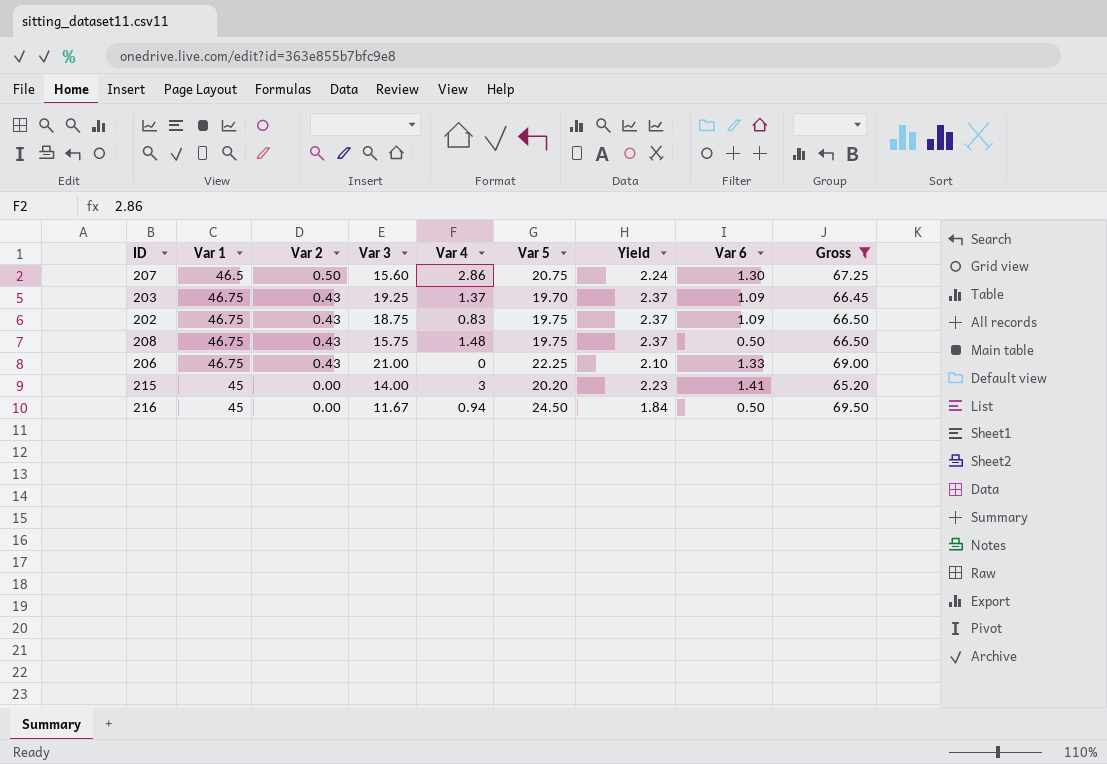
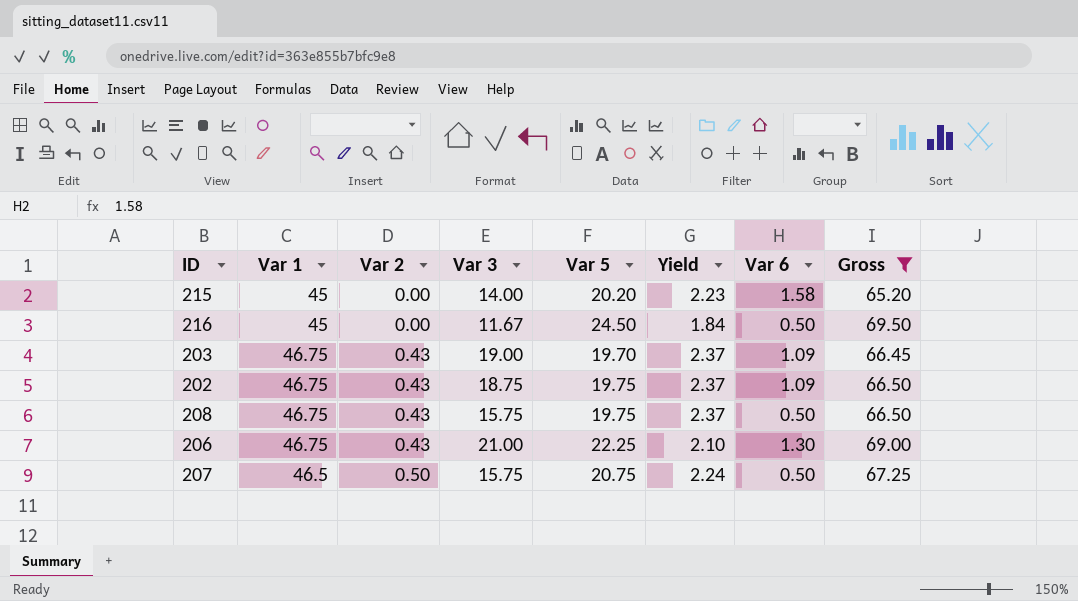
row order: Var 2 descending -> Var 2 ascending
column Var 4 | position: 5 -> none
215 | Var 6: 1.41 -> 1.58
203 | Var 3: 19.25 -> 19.00
206 | Var 6: 1.33 -> 1.30
207 | Var 3: 15.60 -> 15.75
207 | Var 6: 1.30 -> 0.50

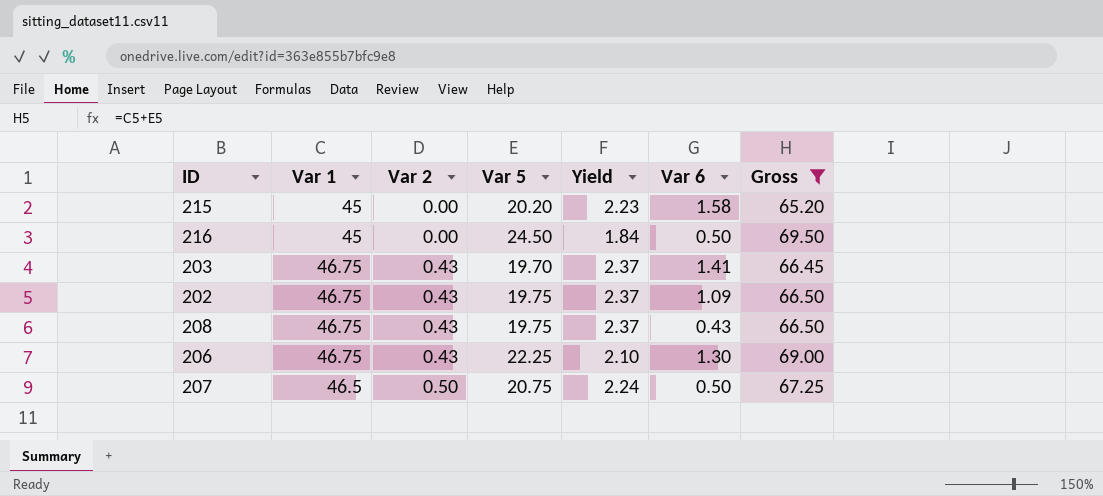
column Var 3 | position: 4 -> none
203 | Var 6: 1.09 -> 1.41
208 | Var 6: 0.50 -> 0.43

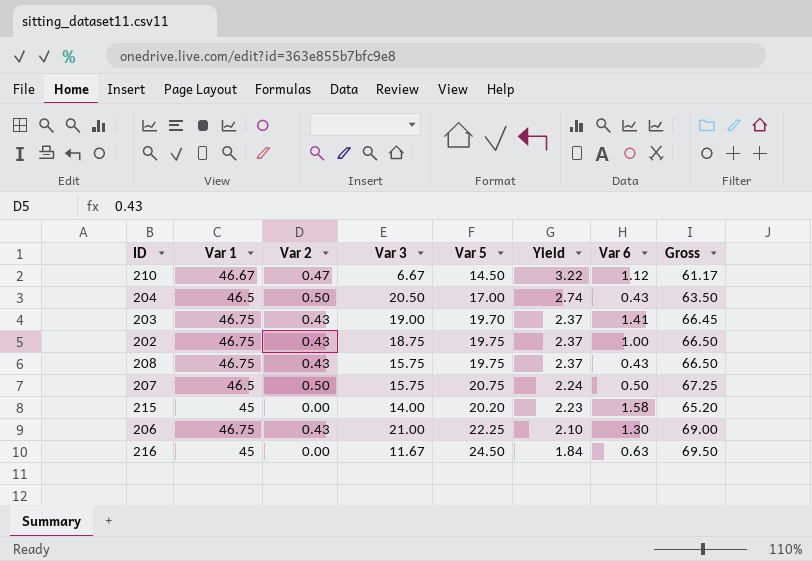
filter: Gross >= 65.20 -> none
row order: Var 2 ascending -> Yield descending
column Var 3 | position: none -> 4
202 | Var 6: 1.09 -> 1.00
216 | Var 6: 0.50 -> 0.63

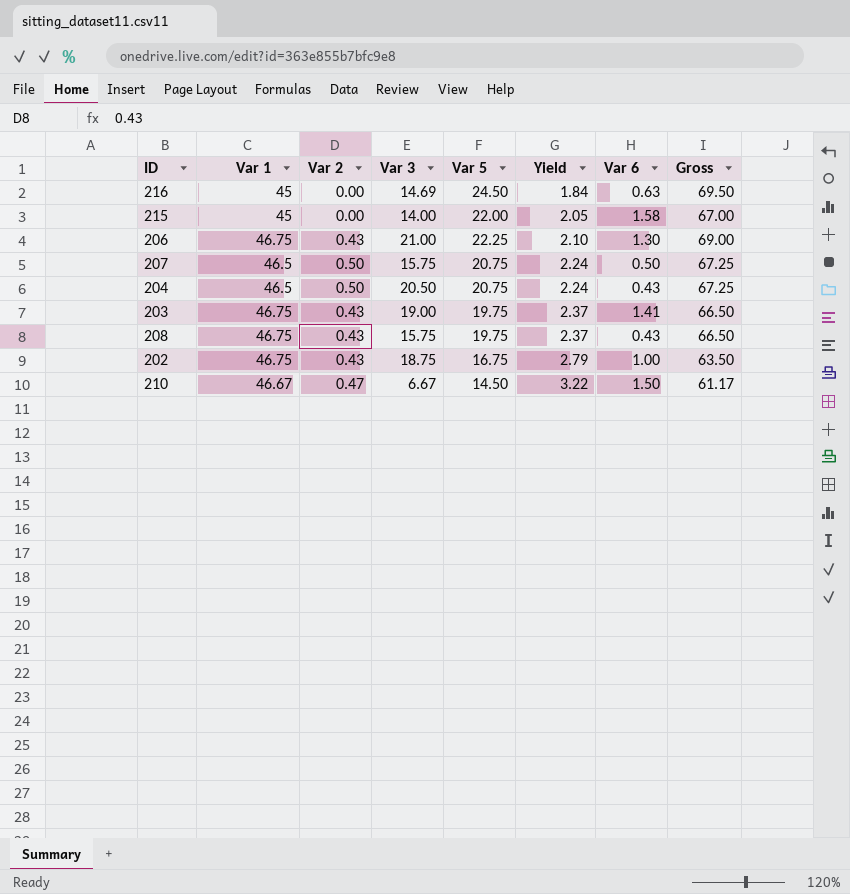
row order: Yield descending -> Yield ascending
216 | Var 3: 11.67 -> 14.69
215 | Var 5: 20.20 -> 22.00
215 | Yield: 2.23 -> 2.05
215 | Gross: 65.20 -> 67.00
204 | Var 5: 17.00 -> 20.75
204 | Yield: 2.74 -> 2.24
204 | Gross: 63.50 -> 67.25
203 | Var 5: 19.70 -> 19.75
203 | Gross: 66.45 -> 66.50
202 | Var 5: 19.75 -> 16.75
202 | Yield: 2.37 -> 2.79
202 | Gross: 66.50 -> 63.50
210 | Var 6: 1.12 -> 1.50

